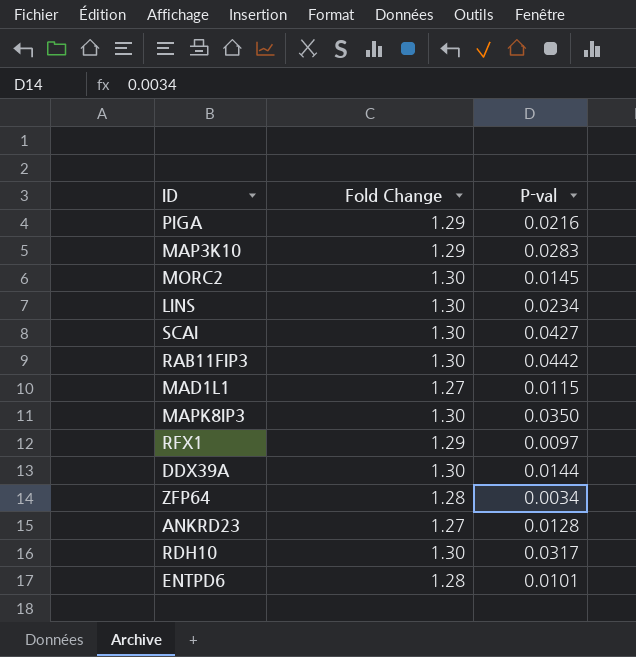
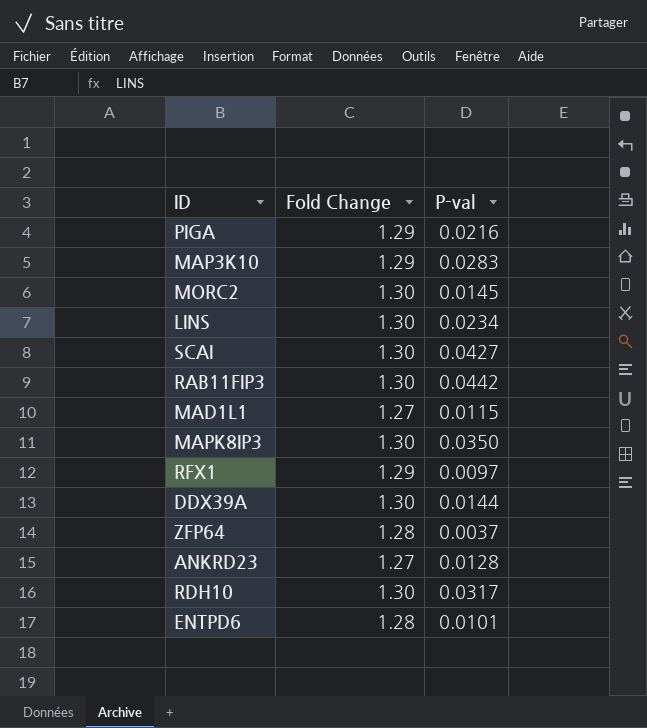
ZFP64 | P-val: 0.0034 -> 0.0037

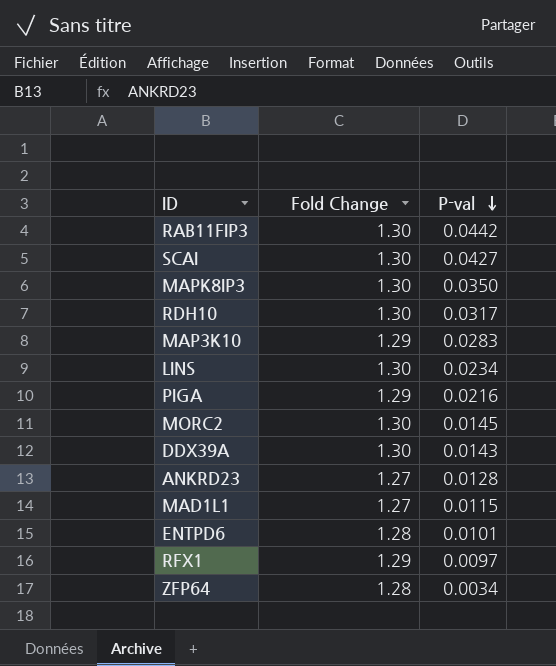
row order: none -> P-val descending
DDX39A | P-val: 0.0144 -> 0.0143
ZFP64 | P-val: 0.0037 -> 0.0034

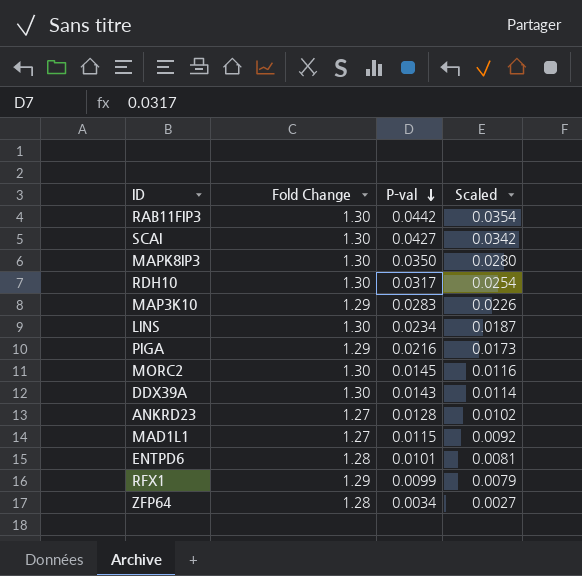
column Scaled | formula: none -> [P-val] * 0.8
RFX1 | P-val: 0.0097 -> 0.0099

